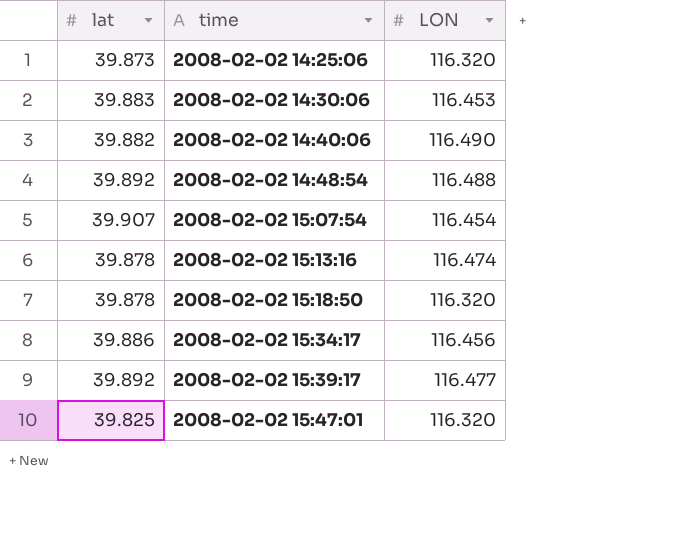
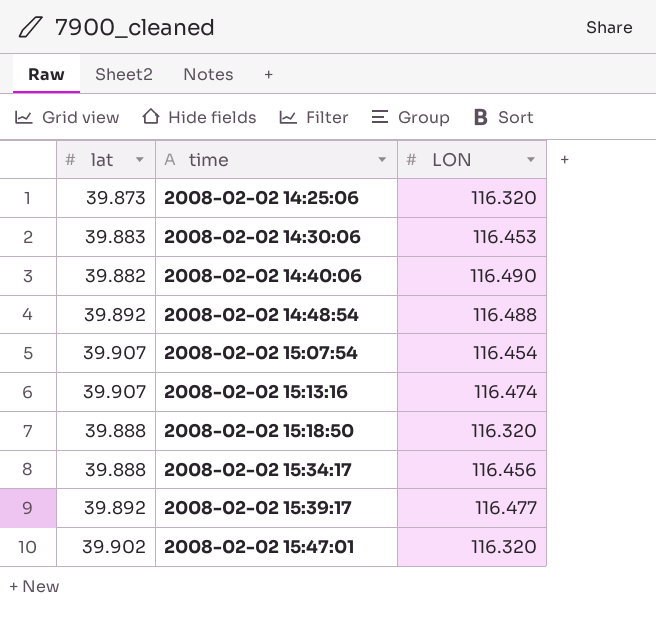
2008-02-02 15:13:16 | lat: 39.878 -> 39.907
2008-02-02 15:18:50 | lat: 39.878 -> 39.888
2008-02-02 15:34:17 | lat: 39.886 -> 39.888
2008-02-02 15:47:01 | lat: 39.825 -> 39.902

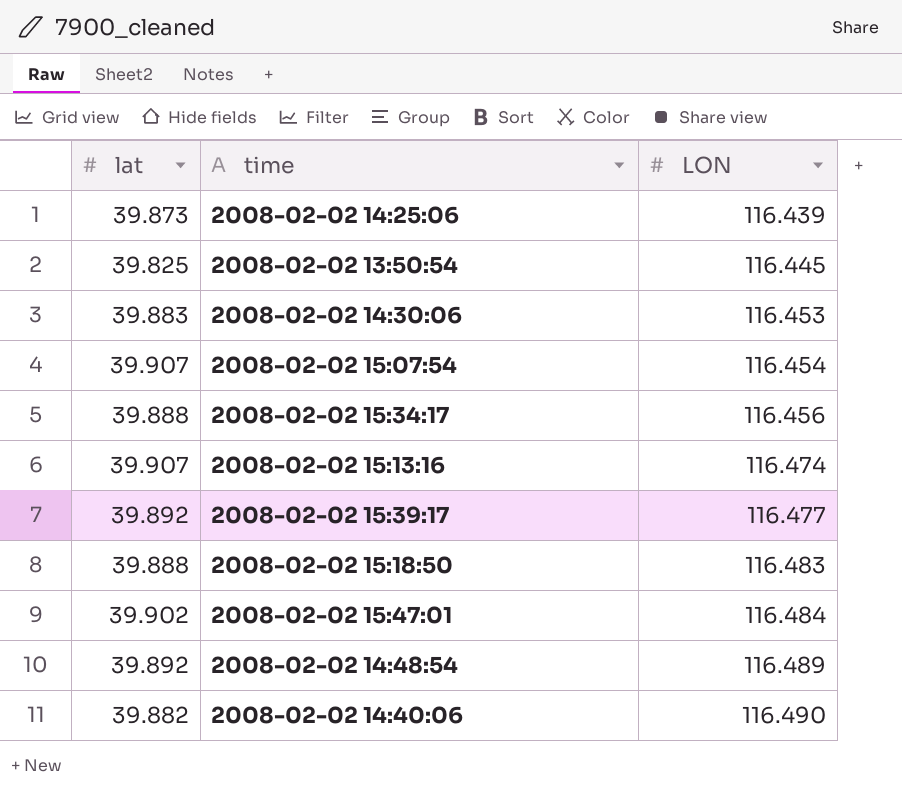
row order: time ascending -> LON ascending
2008-02-02 14:25:06 | LON: 116.320 -> 116.439
row 2008-02-02 13:50:54: none -> 39.825 | 116.445
2008-02-02 15:18:50 | LON: 116.320 -> 116.483
2008-02-02 15:47:01 | LON: 116.320 -> 116.484
2008-02-02 14:48:54 | LON: 116.488 -> 116.489

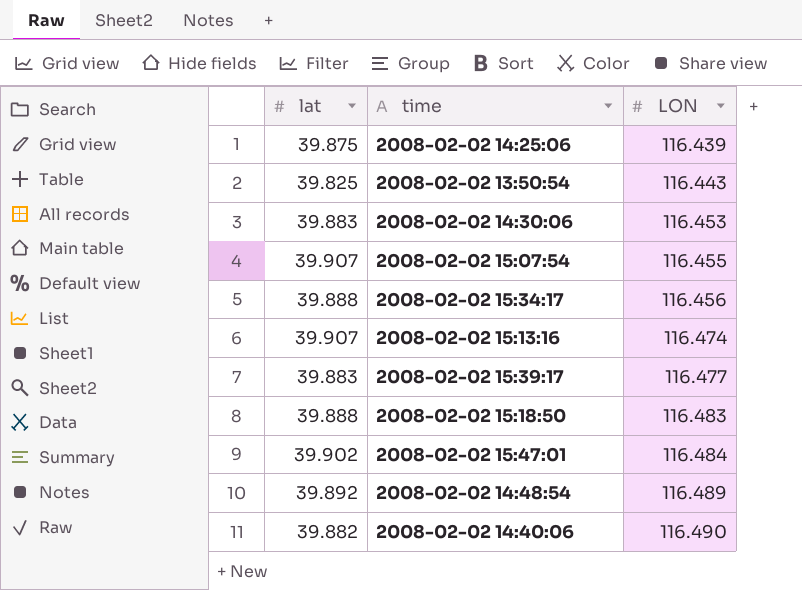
2008-02-02 14:25:06 | lat: 39.873 -> 39.875
2008-02-02 13:50:54 | LON: 116.445 -> 116.443
2008-02-02 15:07:54 | LON: 116.454 -> 116.455
2008-02-02 15:39:17 | lat: 39.892 -> 39.883

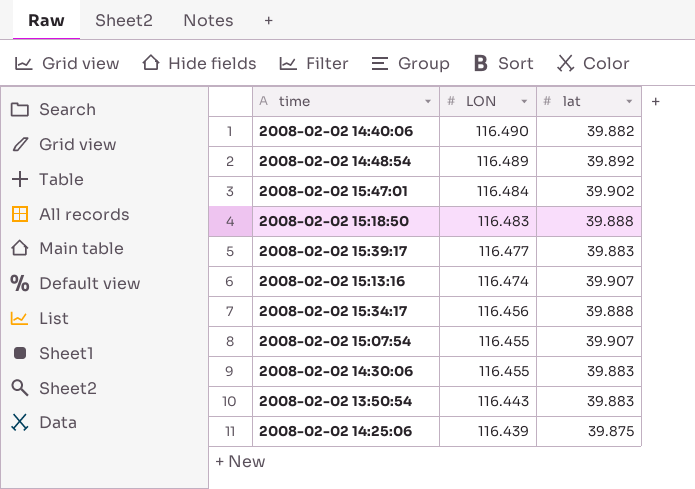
row order: LON ascending -> LON descending
column lat | position: 1 -> 3
2008-02-02 14:30:06 | LON: 116.453 -> 116.455
2008-02-02 13:50:54 | lat: 39.825 -> 39.883

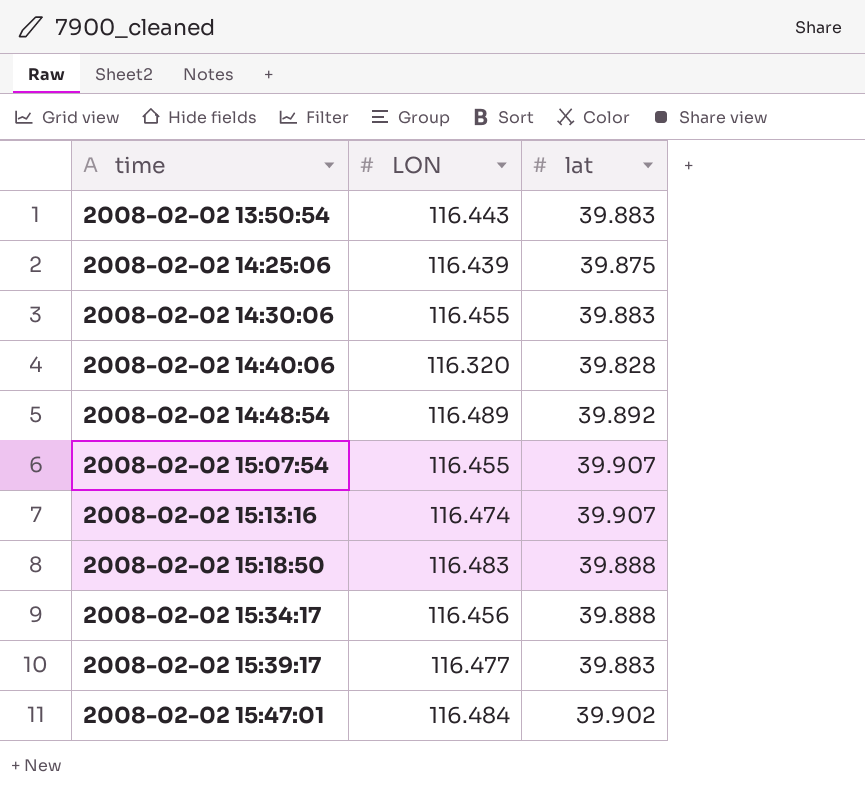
row order: LON descending -> time ascending
2008-02-02 14:40:06 | LON: 116.490 -> 116.320
2008-02-02 14:40:06 | lat: 39.882 -> 39.828

